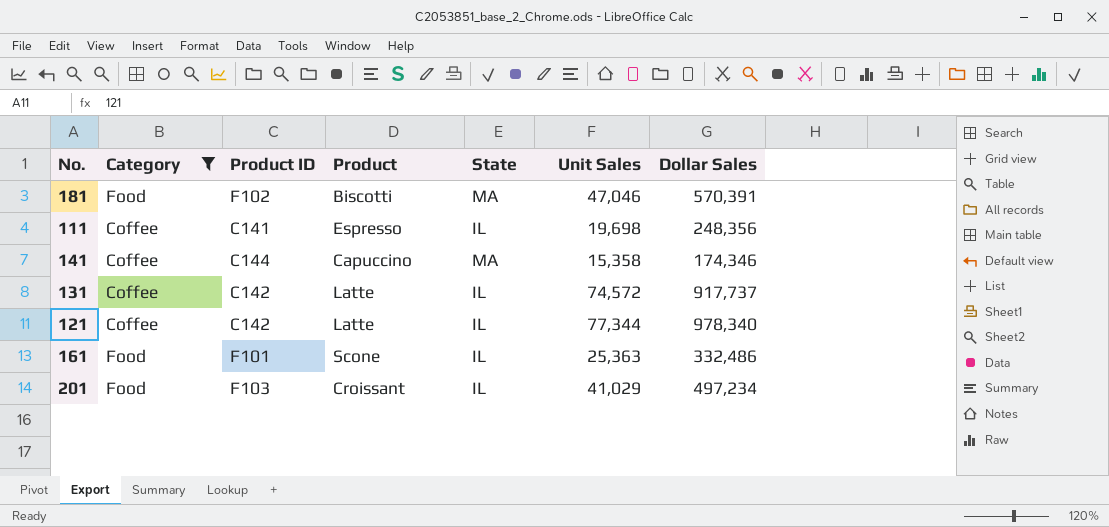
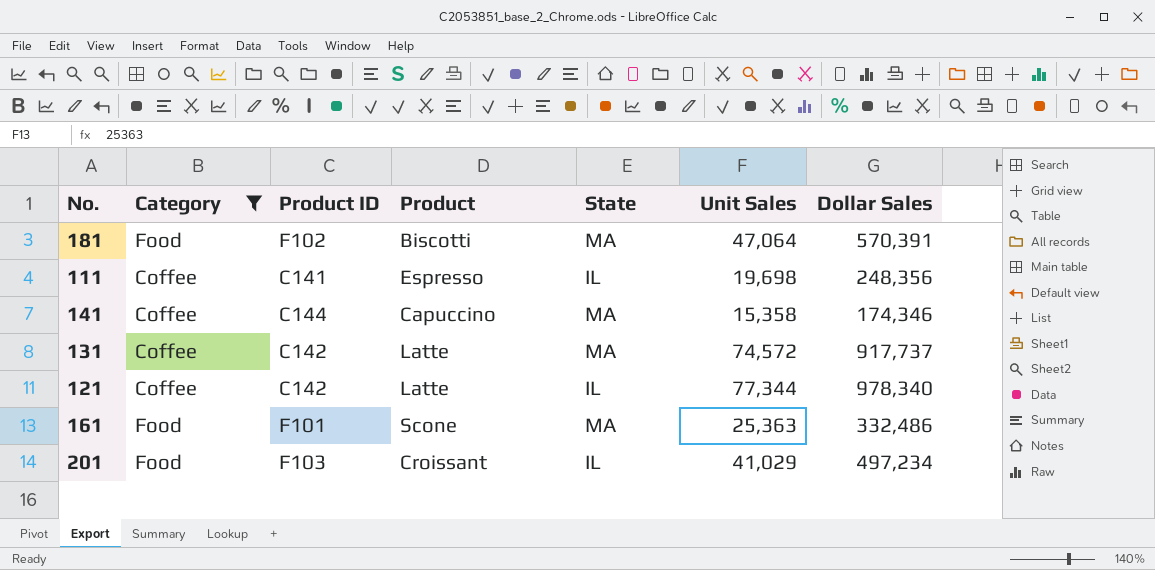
181 | Unit Sales: 47,046 -> 47,064
131 | State: IL -> MA
161 | State: IL -> MA

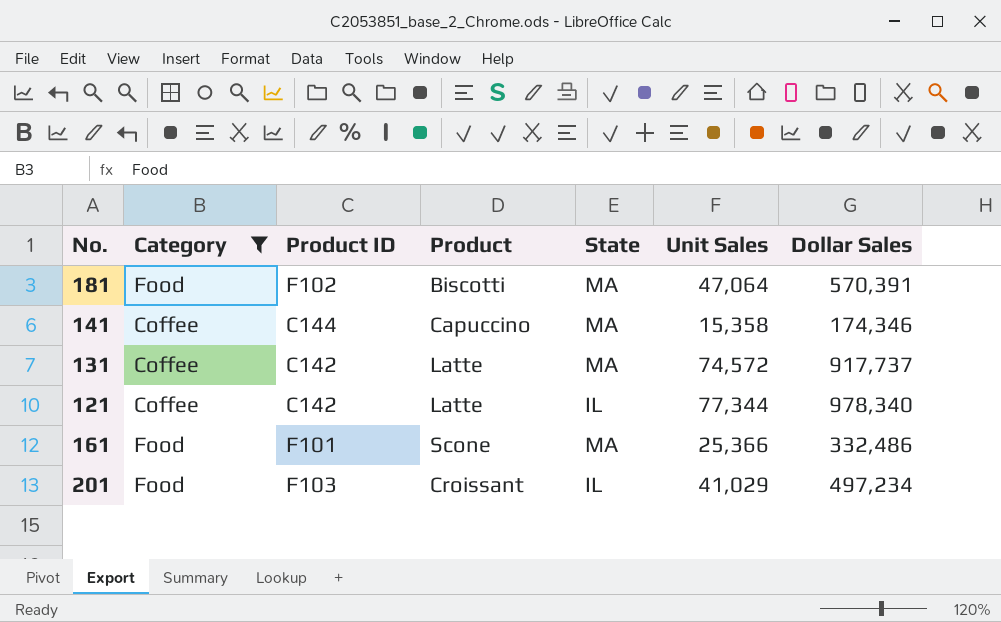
row 111: Coffee | C141 | Espresso | IL | 19,698 | 248,356 -> none
161 | Unit Sales: 25,363 -> 25,366

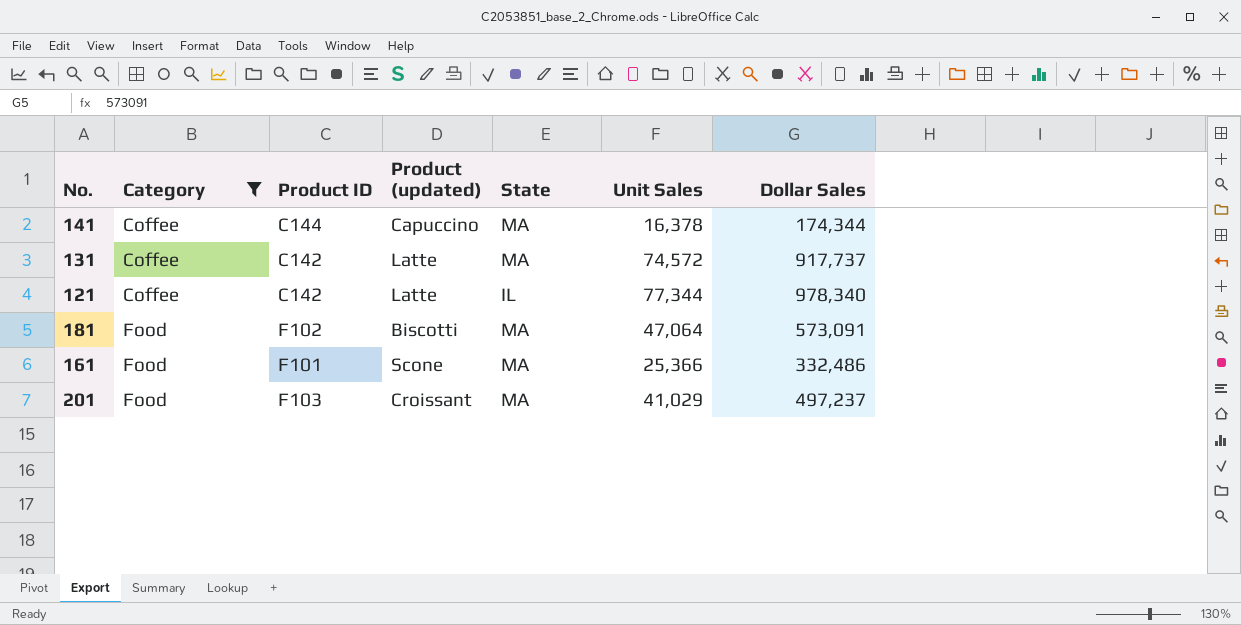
row order: none -> Category ascending
column name: Product -> Product (updated)
141 | Unit Sales: 15,358 -> 16,378
141 | Dollar Sales: 174,346 -> 174,344
181 | Dollar Sales: 570,391 -> 573,091
201 | State: IL -> MA
201 | Dollar Sales: 497,234 -> 497,237

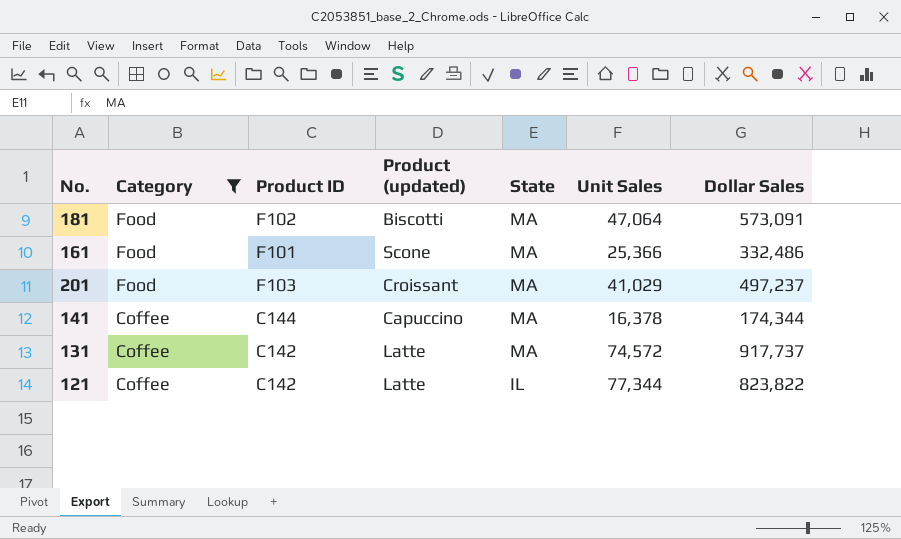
row order: Category ascending -> Category descending
121 | Dollar Sales: 978,340 -> 823,822

